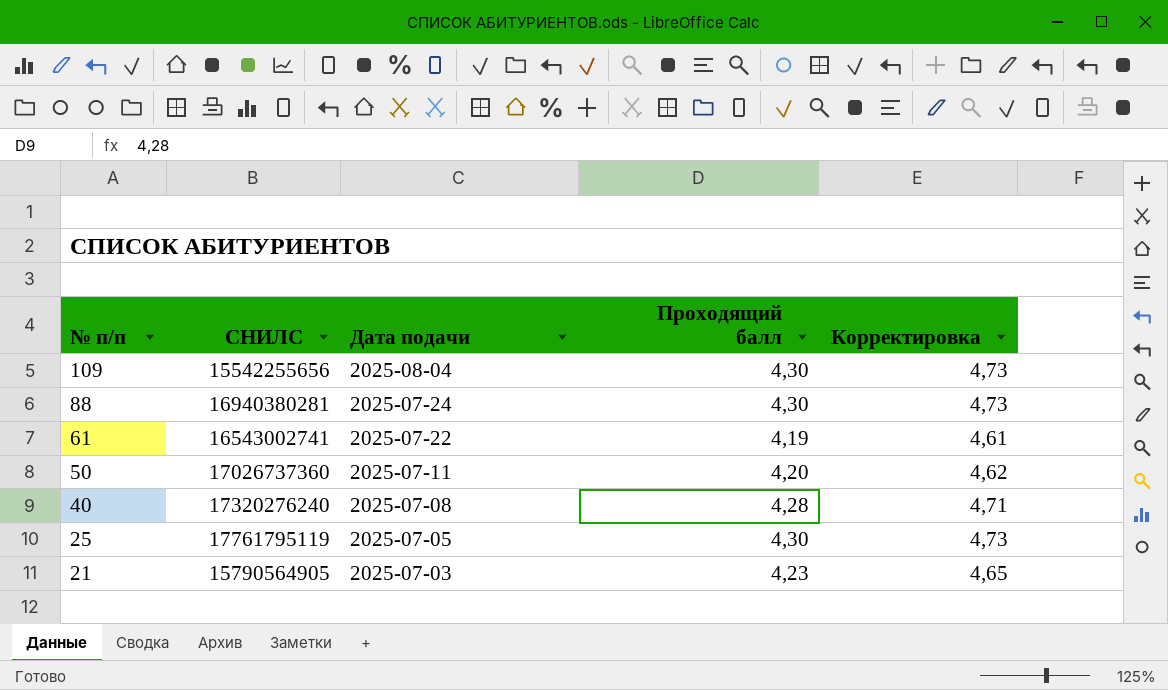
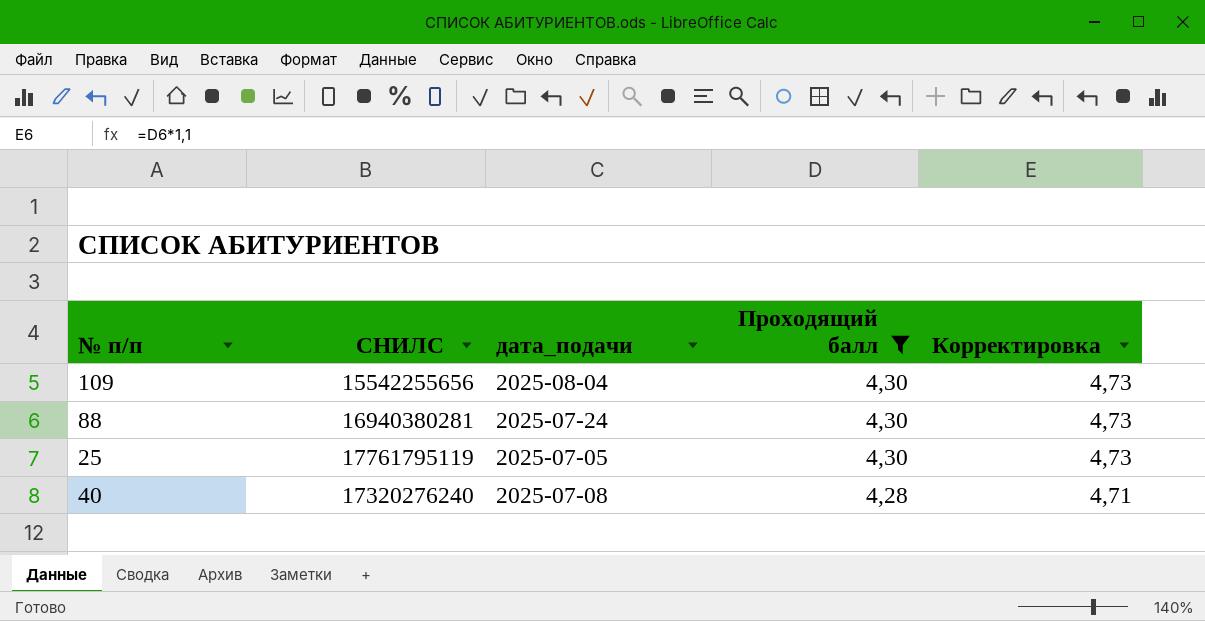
filter: none -> Проходящий балл >= 4,28
row order: № п/п descending -> Проходящий балл descending
column name: Дата подачи -> дата_подачи

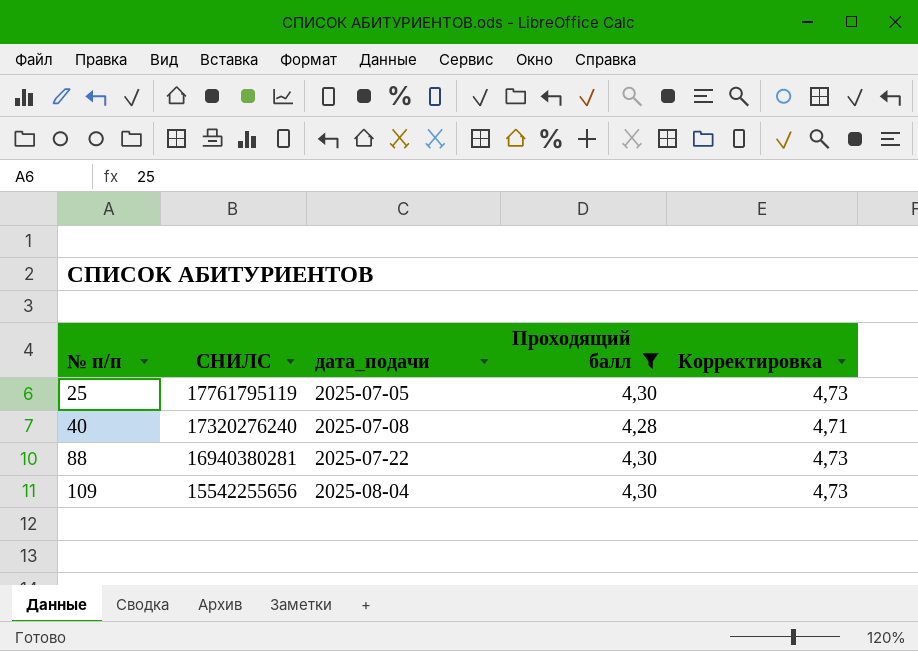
row order: Проходящий балл descending -> № п/п ascending
88 | дата_подачи: 2025-07-24 -> 2025-07-22

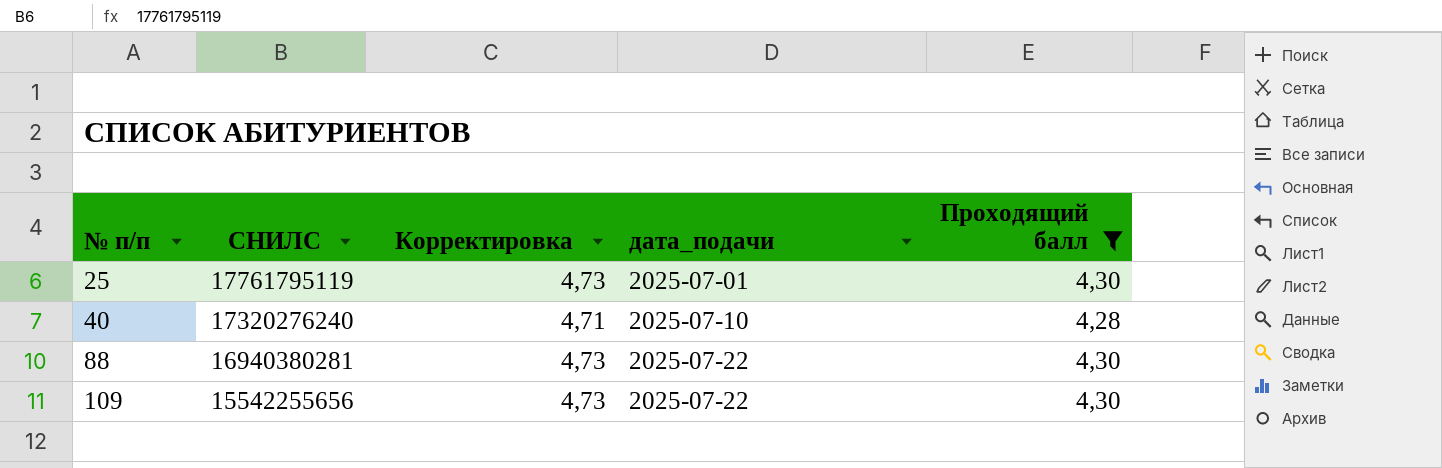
column Корректировка | position: 5 -> 3
25 | дата_подачи: 2025-07-05 -> 2025-07-01
40 | дата_подачи: 2025-07-08 -> 2025-07-10
109 | дата_подачи: 2025-08-04 -> 2025-07-22

